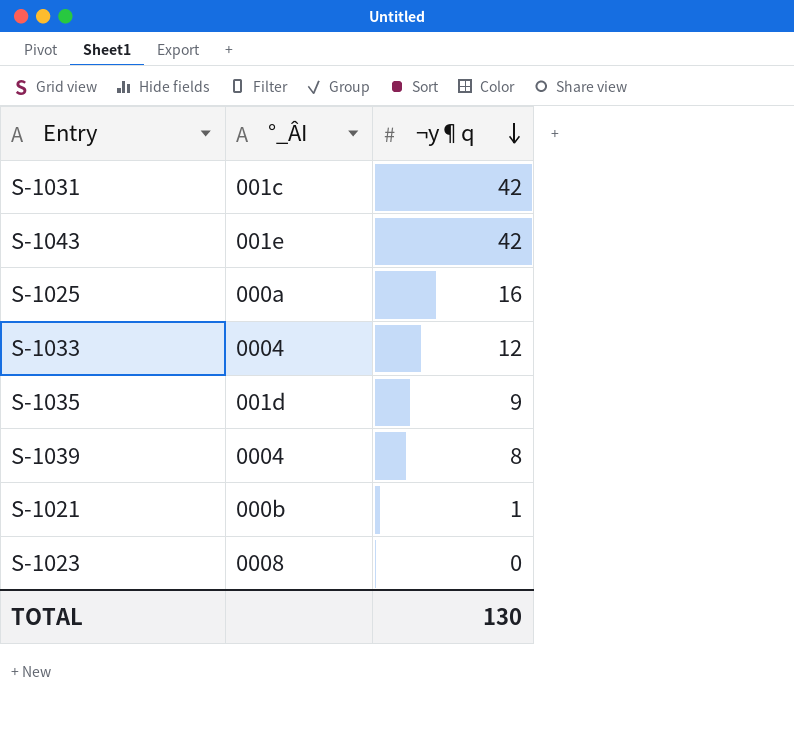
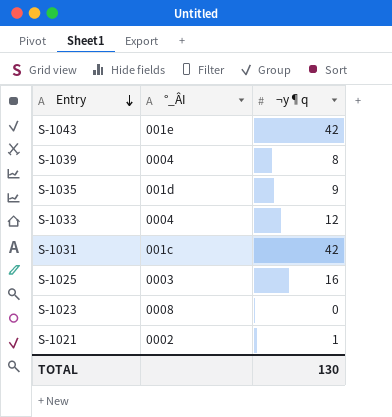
row order: ¬y¶q descending -> Entry descending
S-1025 | °_ÂI: 000a -> 0003
S-1021 | °_ÂI: 000b -> 0002

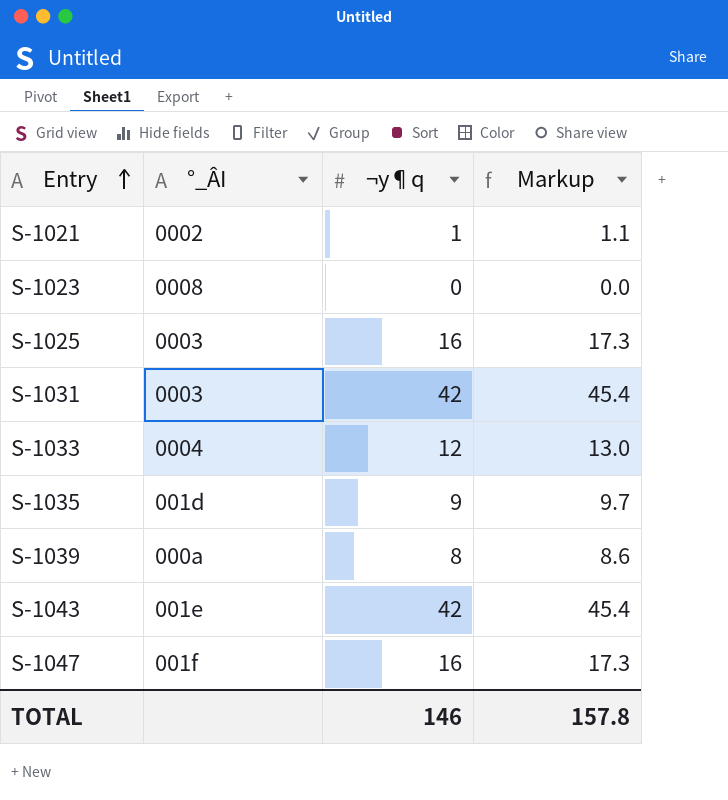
row order: Entry descending -> Entry ascending
column Markup | formula: none -> [¬y¶q] * 1.08
S-1031 | °_ÂI: 001c -> 0003
S-1039 | °_ÂI: 0004 -> 000a
row S-1047: none -> 001f | 16 | 17.3
TOTAL | ¬y¶q: 130 -> 146

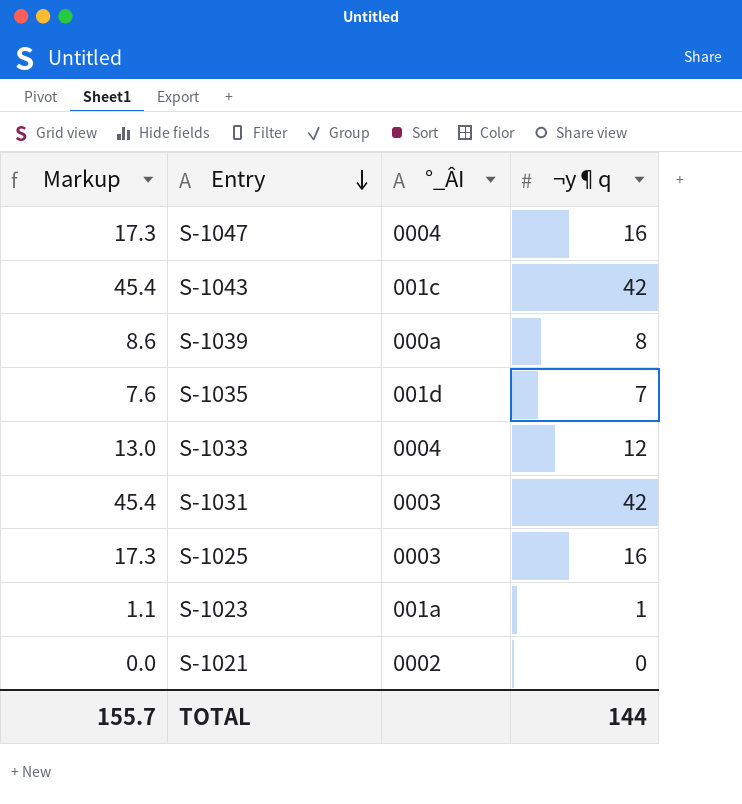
row order: Entry ascending -> Entry descending
column Markup | position: 4 -> 1
S-1047 | °_ÂI: 001f -> 0004
S-1043 | °_ÂI: 001e -> 001c
S-1035 | Markup: 9.7 -> 7.6
S-1035 | ¬y¶q: 9 -> 7
S-1023 | Markup: 0.0 -> 1.1
S-1023 | °_ÂI: 0008 -> 001a
S-1023 | ¬y¶q: 0 -> 1
S-1021 | Markup: 1.1 -> 0.0
S-1021 | ¬y¶q: 1 -> 0
TOTAL | Markup: 157.8 -> 155.7
TOTAL | ¬y¶q: 146 -> 144

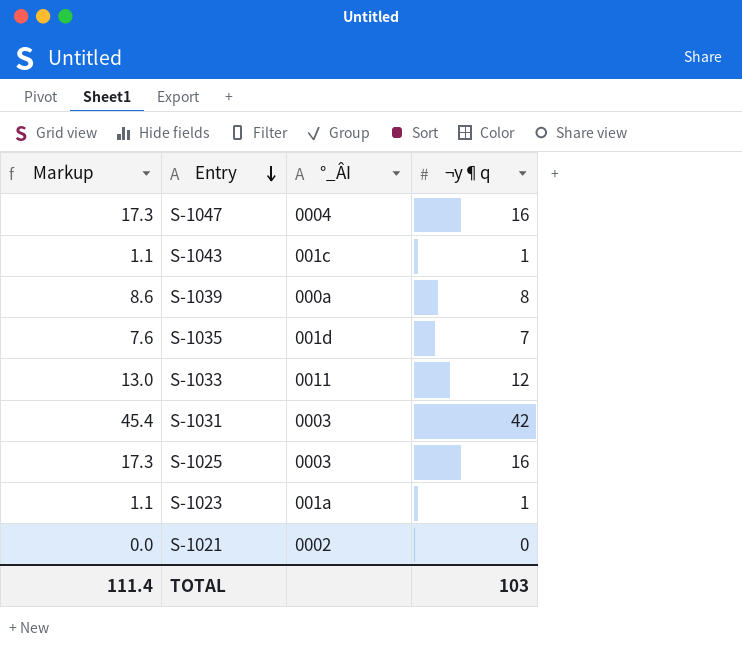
S-1043 | Markup: 45.4 -> 1.1
S-1043 | ¬y¶q: 42 -> 1
S-1033 | °_ÂI: 0004 -> 0011
TOTAL | Markup: 155.7 -> 111.4
TOTAL | ¬y¶q: 144 -> 103

